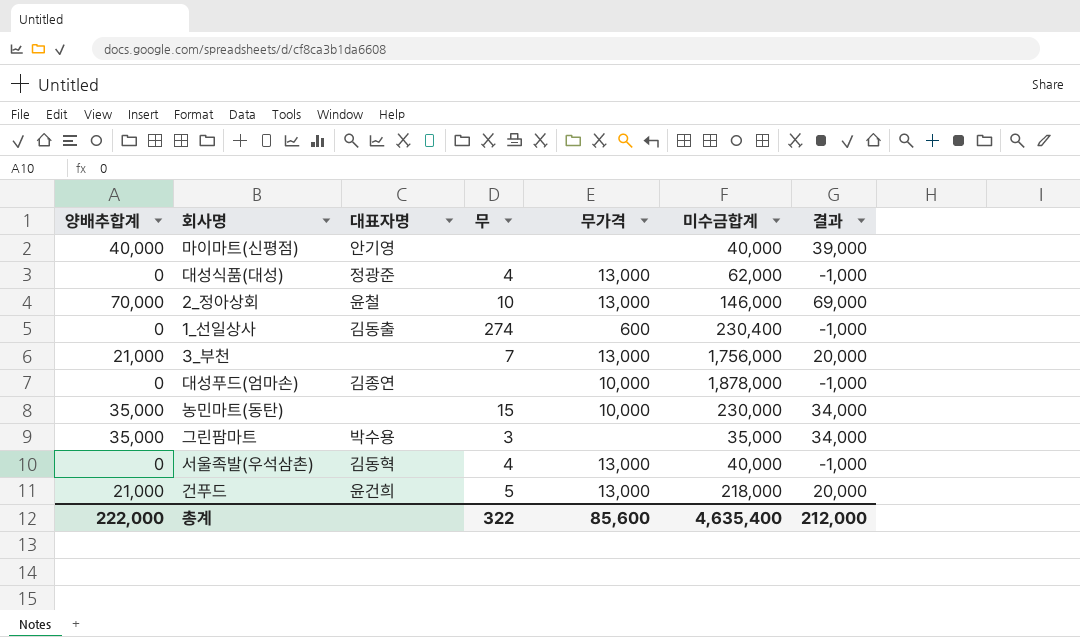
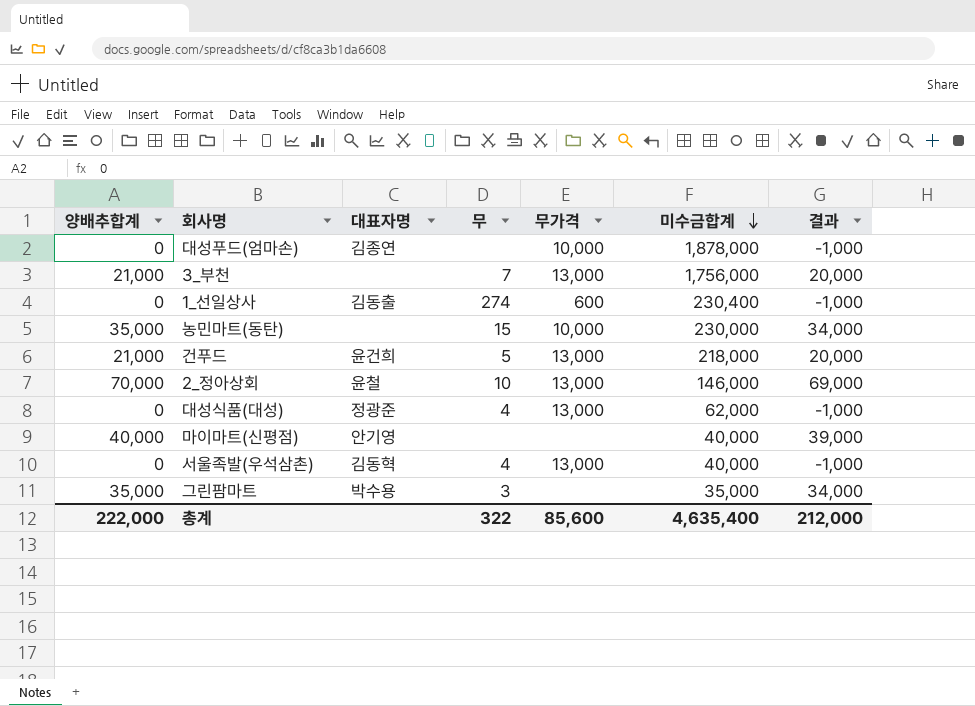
row order: none -> 미수금합계 descending

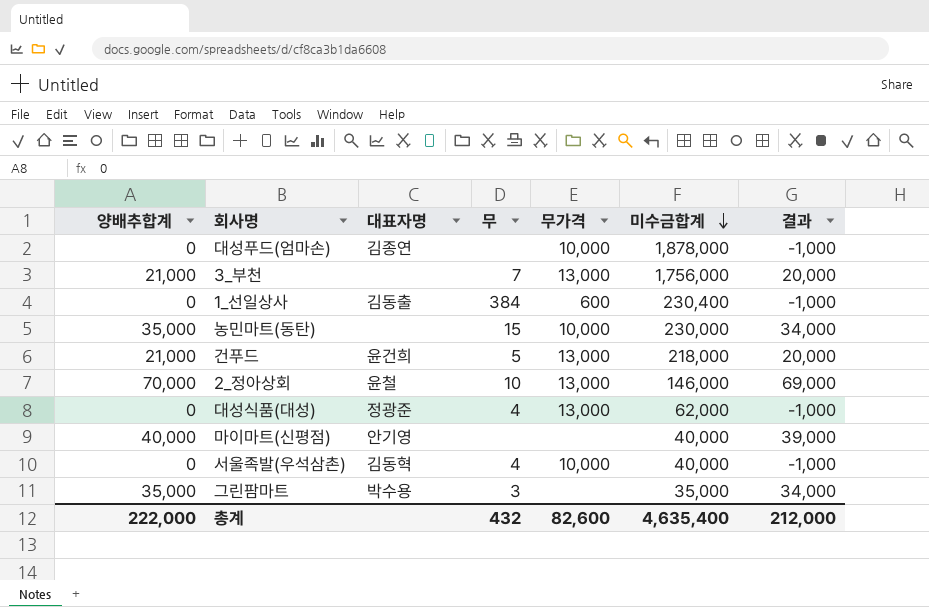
1_선일상사 | 무: 274 -> 384
서울족발(우석삼촌) | 무가격: 13,000 -> 10,000
총계 | 무: 322 -> 432
총계 | 무가격: 85,600 -> 82,600

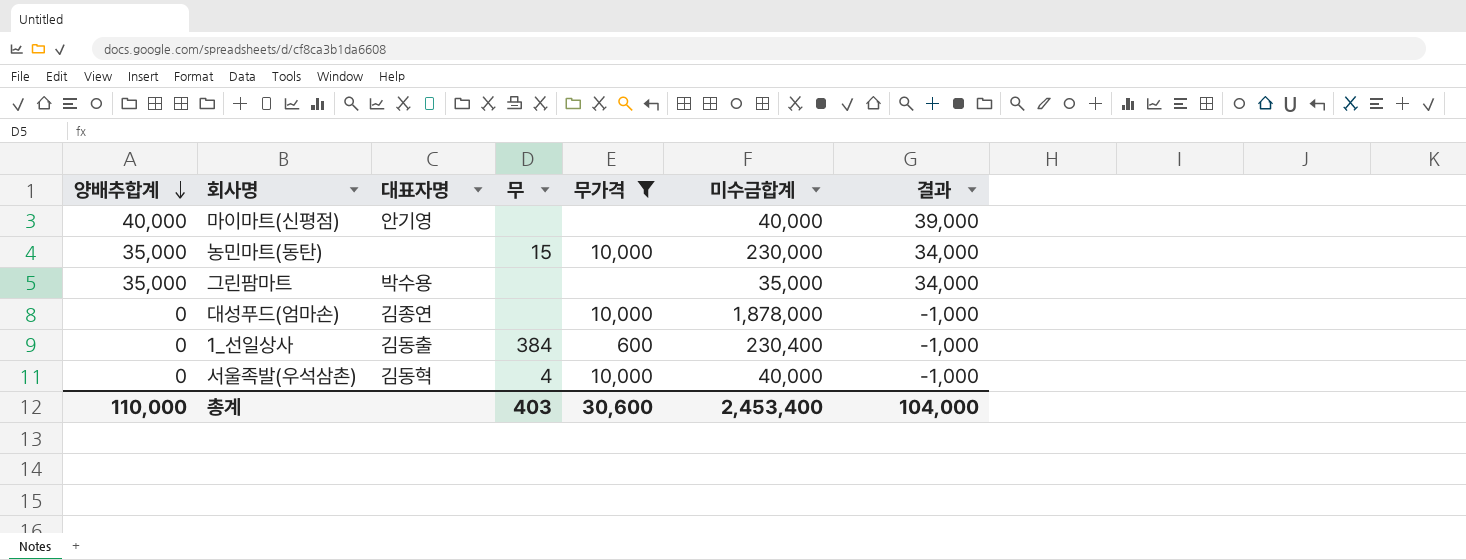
filter: none -> 무가격 != 13,000
row order: 미수금합계 descending -> 양배추합계 descending
그린팜마트 | 무: 3 -> none
총계 | 양배추합계: 222,000 -> 110,000
총계 | 무: 432 -> 403
총계 | 무가격: 82,600 -> 30,600
총계 | 미수금합계: 4,635,400 -> 2,453,400
총계 | 결과: 212,000 -> 104,000

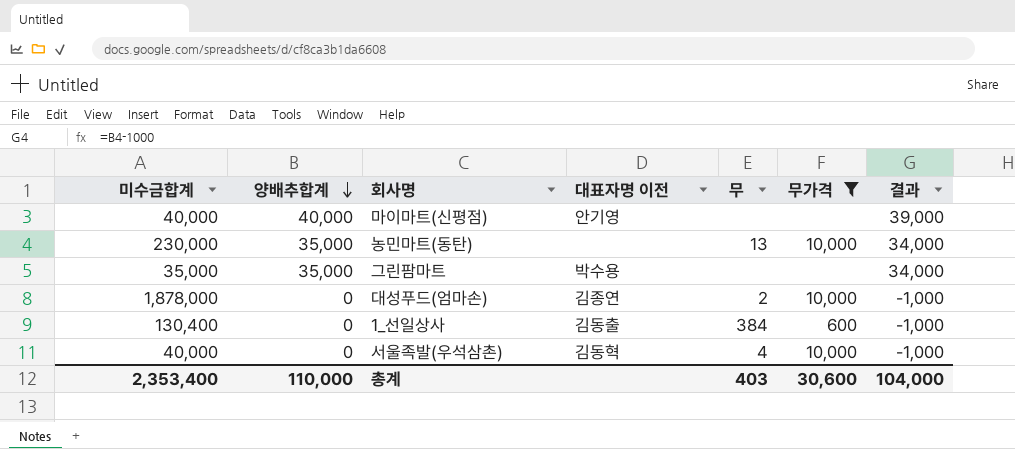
column 미수금합계 | position: 6 -> 1
column name: 대표자명 -> 대표자명 이전
농민마트(동탄) | 무: 15 -> 13
대성푸드(엄마손) | 무: none -> 2
1_선일상사 | 미수금합계: 230,400 -> 130,400
총계 | 미수금합계: 2,453,400 -> 2,353,400

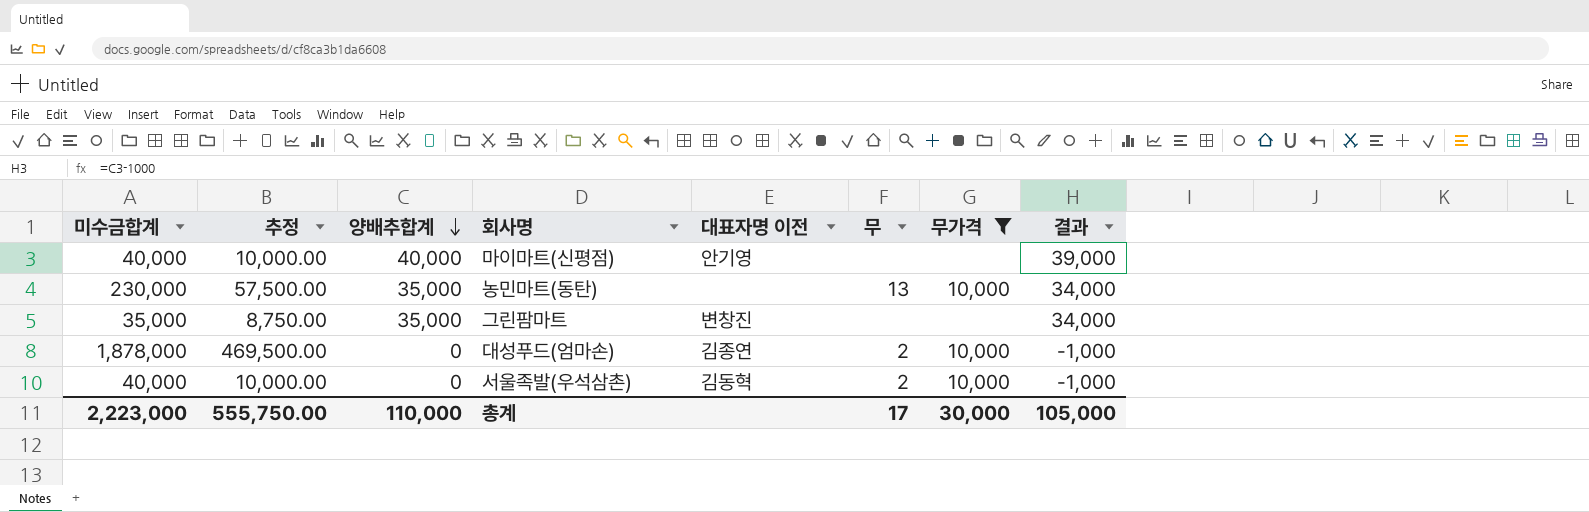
column 추정 | formula: none -> [미수금합계] * 0.25
row 1_선일상사: 130,400 | 0 | 김동출 | 384 | 600 | -1,000 -> none
그린팜마트 | 대표자명 이전: 박수용 -> 변창진
서울족발(우석삼촌) | 무: 4 -> 2
총계 | 미수금합계: 2,353,400 -> 2,223,000
총계 | 무: 403 -> 17
총계 | 무가격: 30,600 -> 30,000
총계 | 결과: 104,000 -> 105,000

